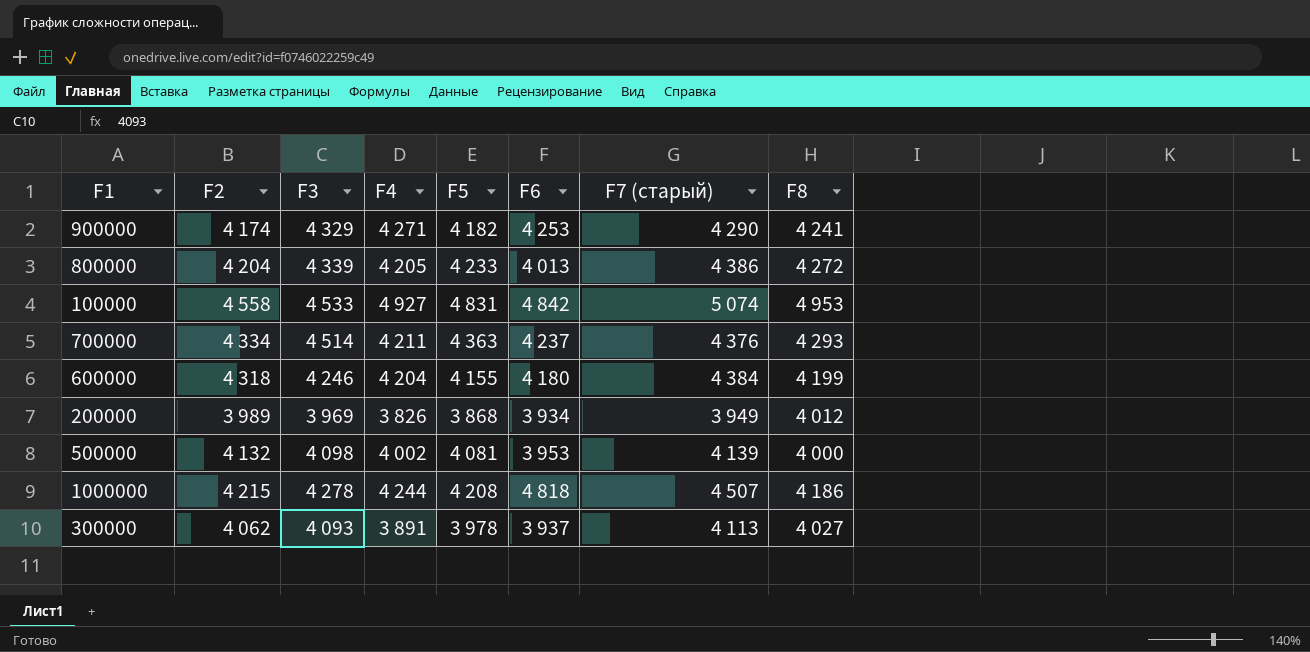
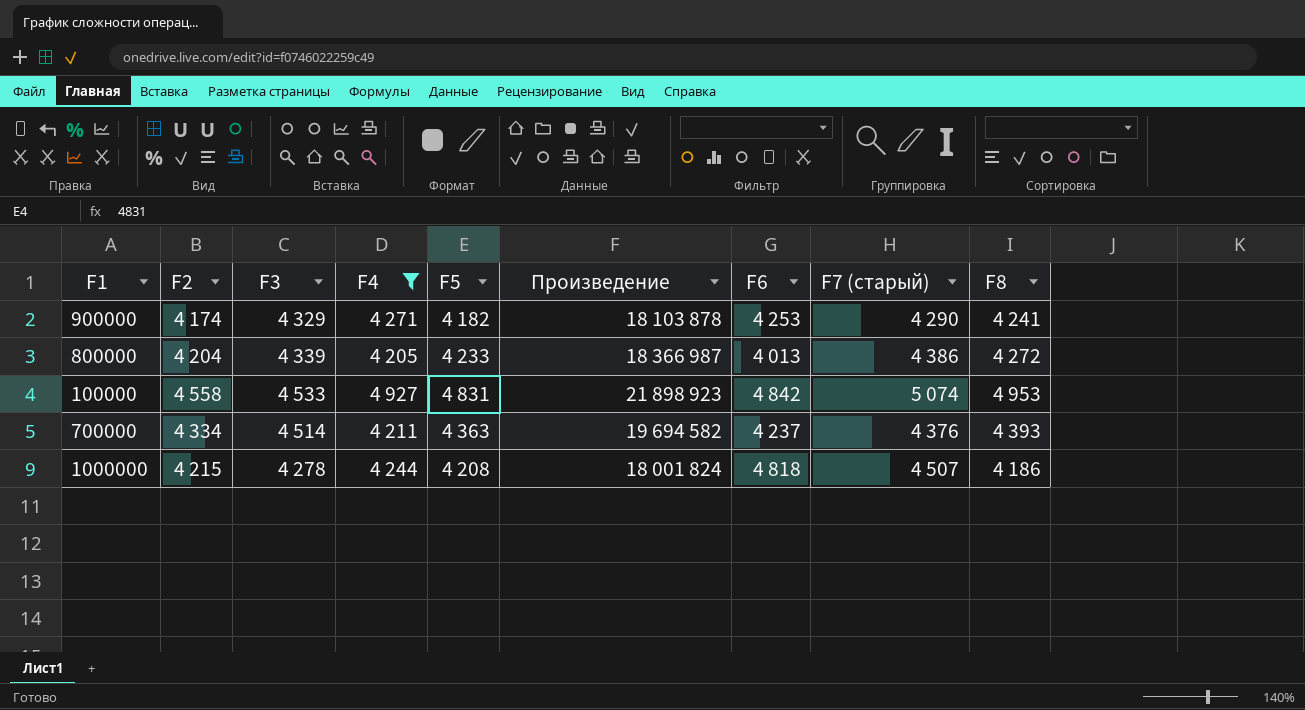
filter: none -> F4 >= 4 205
column Произведение | formula: none -> [F3] * [F5]
700000 | F8: 4 293 -> 4 393

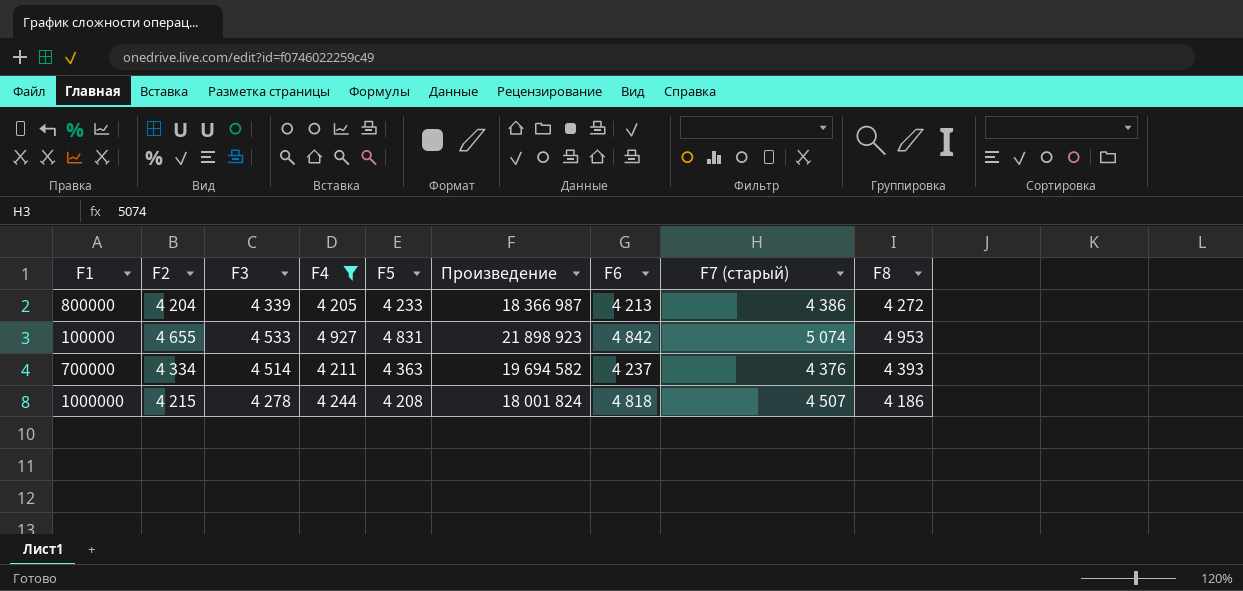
row 900000: 4 174 | 4 329 | 4 271 | 4 182 | 18 103 878 | 4 253 | 4 290 | 4 241 -> none
800000 | F6: 4 013 -> 4 213
100000 | F2: 4 558 -> 4 655

